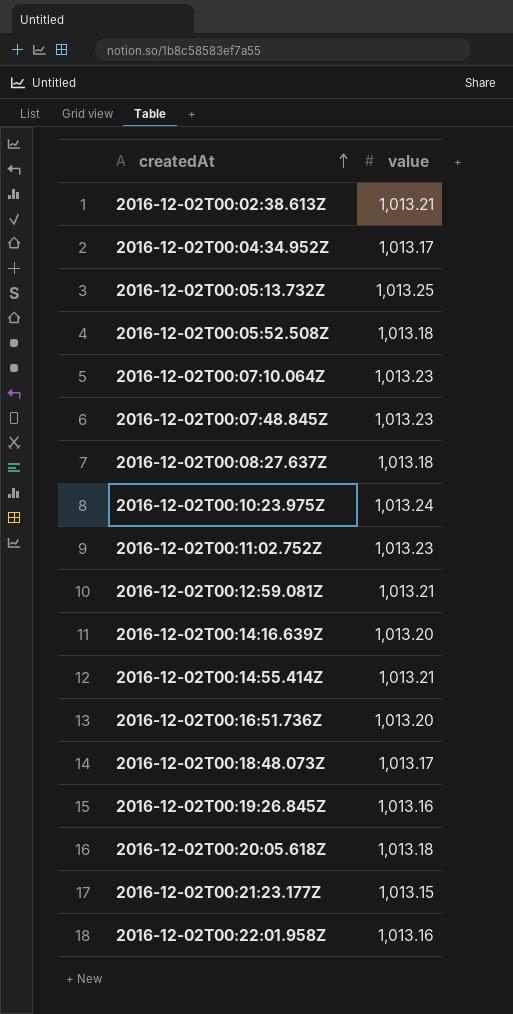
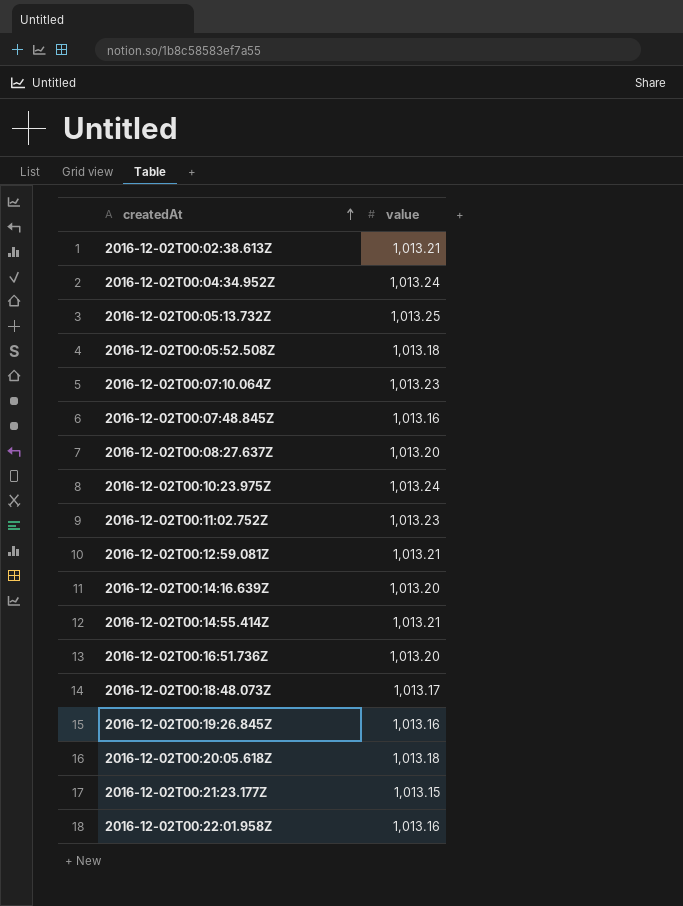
2016-12-02T00:04:34.952Z | value: 1,013.17 -> 1,013.24
2016-12-02T00:07:48.845Z | value: 1,013.23 -> 1,013.16
2016-12-02T00:08:27.637Z | value: 1,013.18 -> 1,013.20

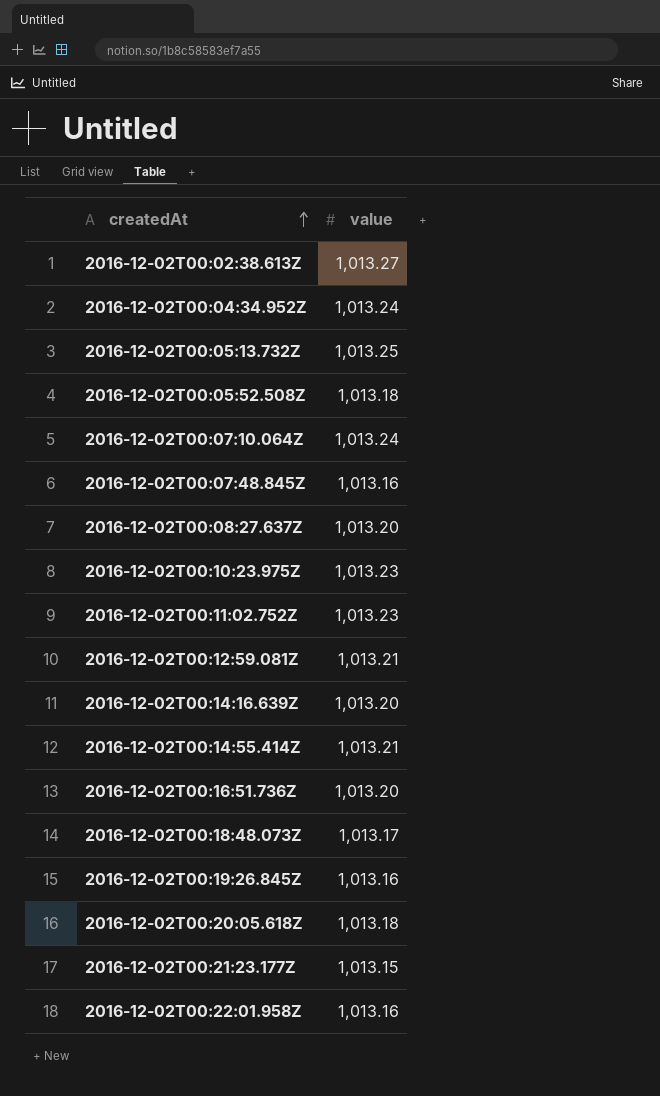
2016-12-02T00:02:38.613Z | value: 1,013.21 -> 1,013.27
2016-12-02T00:07:10.064Z | value: 1,013.23 -> 1,013.24
2016-12-02T00:10:23.975Z | value: 1,013.24 -> 1,013.23

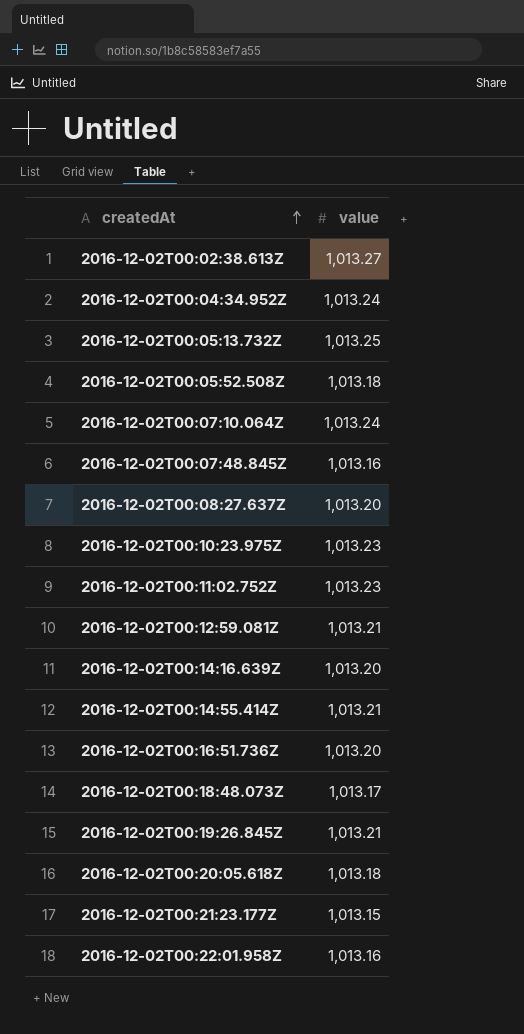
2016-12-02T00:19:26.845Z | value: 1,013.16 -> 1,013.21

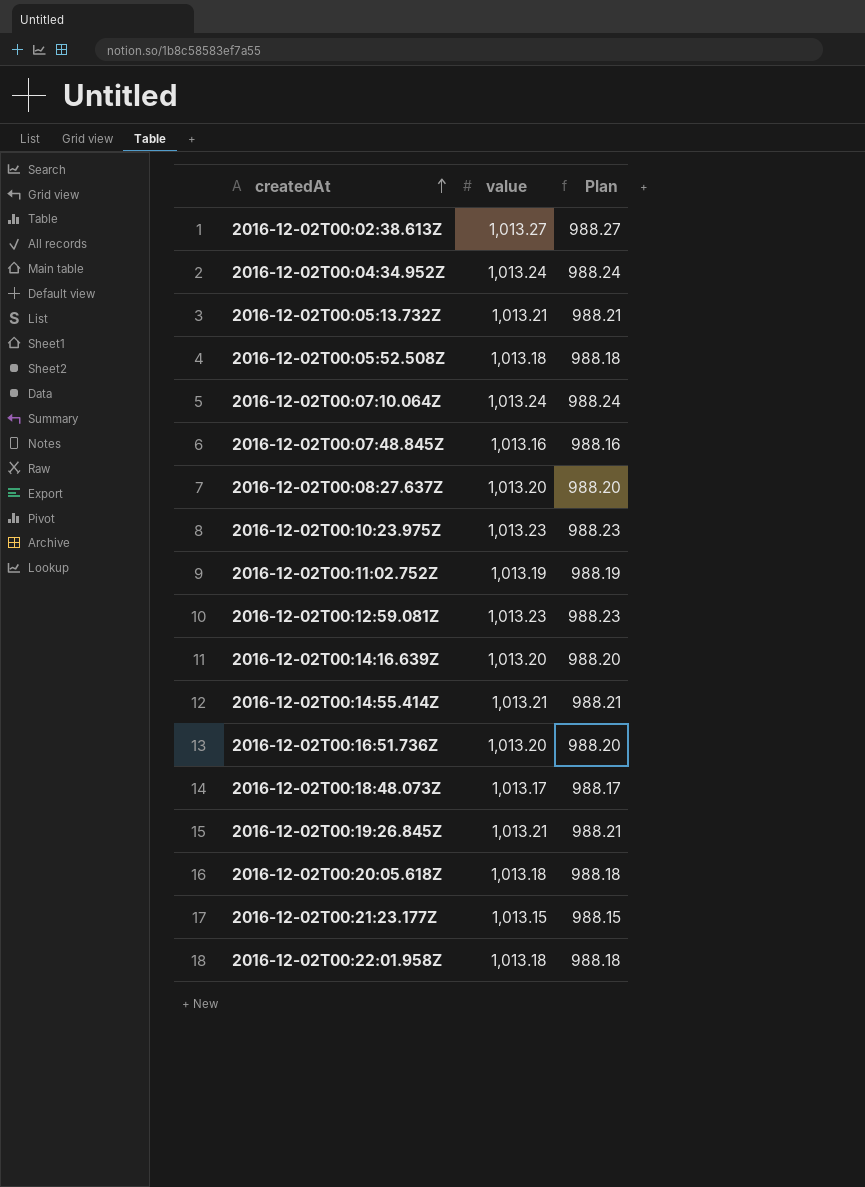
column Plan | formula: none -> [value] - 25
2016-12-02T00:05:13.732Z | value: 1,013.25 -> 1,013.21
2016-12-02T00:11:02.752Z | value: 1,013.23 -> 1,013.19
2016-12-02T00:12:59.081Z | value: 1,013.21 -> 1,013.23
2016-12-02T00:22:01.958Z | value: 1,013.16 -> 1,013.18

